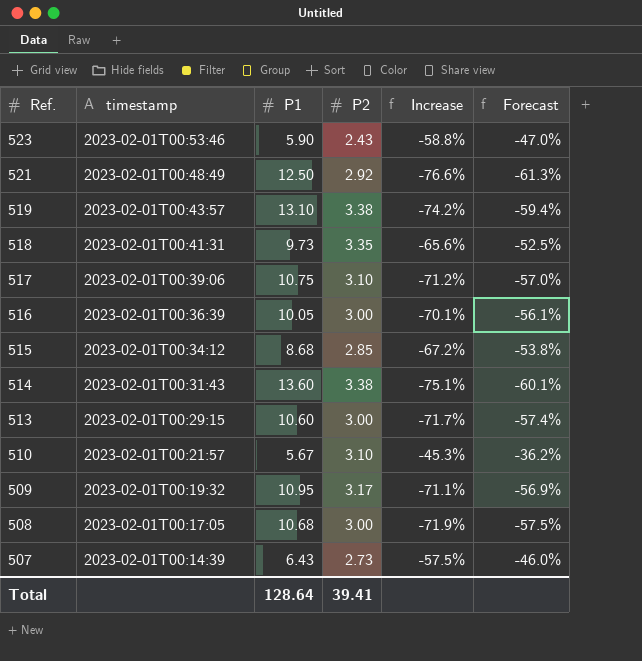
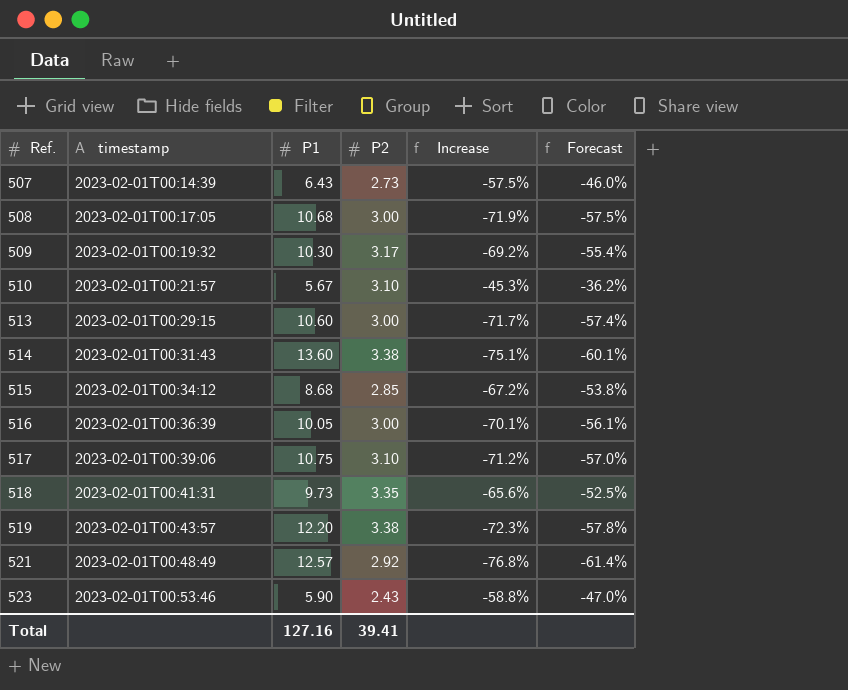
row order: Ref. descending -> Ref. ascending
509 | P1: 10.95 -> 10.30
509 | Increase: -71.1% -> -69.2%
509 | Forecast: -56.9% -> -55.4%
519 | P1: 13.10 -> 12.20
519 | Increase: -74.2% -> -72.3%
519 | Forecast: -59.4% -> -57.8%
521 | P1: 12.50 -> 12.57
521 | Increase: -76.6% -> -76.8%
521 | Forecast: -61.3% -> -61.4%
Total | P1: 128.64 -> 127.16

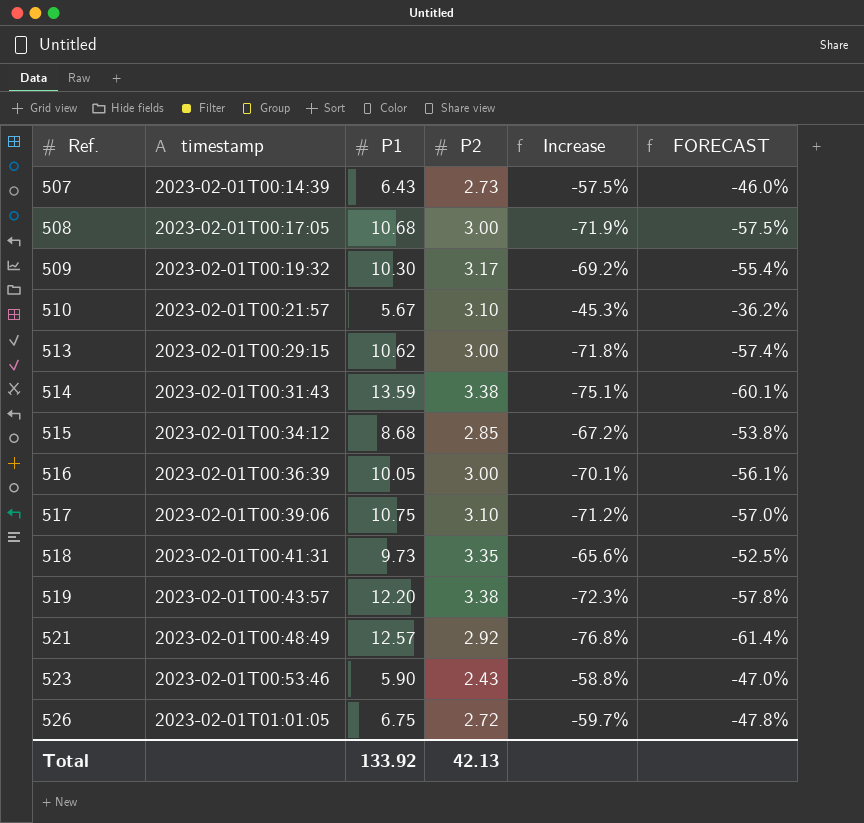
column name: Forecast -> FORECAST
513 | P1: 10.60 -> 10.62
513 | Increase: -71.7% -> -71.8%
514 | P1: 13.60 -> 13.59
row 526: none -> 2023-02-01T01:01:05 | 6.75 | 2.72 | -59.7% | -47.8%
Total | P1: 127.16 -> 133.92
Total | P2: 39.41 -> 42.13

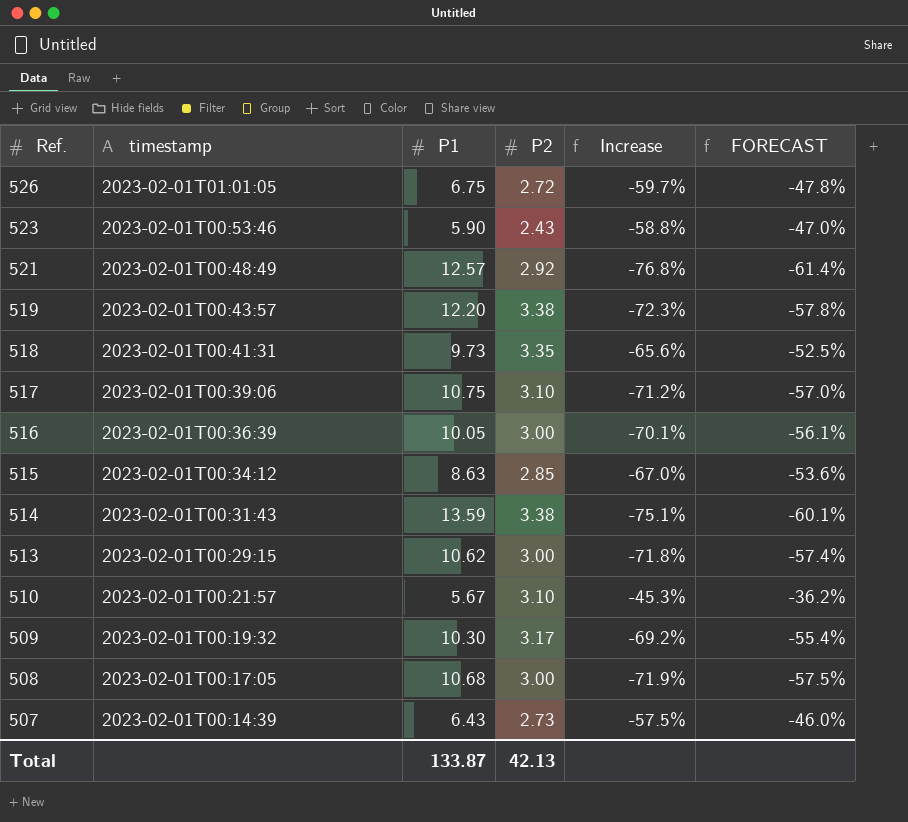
row order: Ref. ascending -> Ref. descending
515 | P1: 8.68 -> 8.63
515 | Increase: -67.2% -> -67.0%
515 | FORECAST: -53.8% -> -53.6%
Total | P1: 133.92 -> 133.87

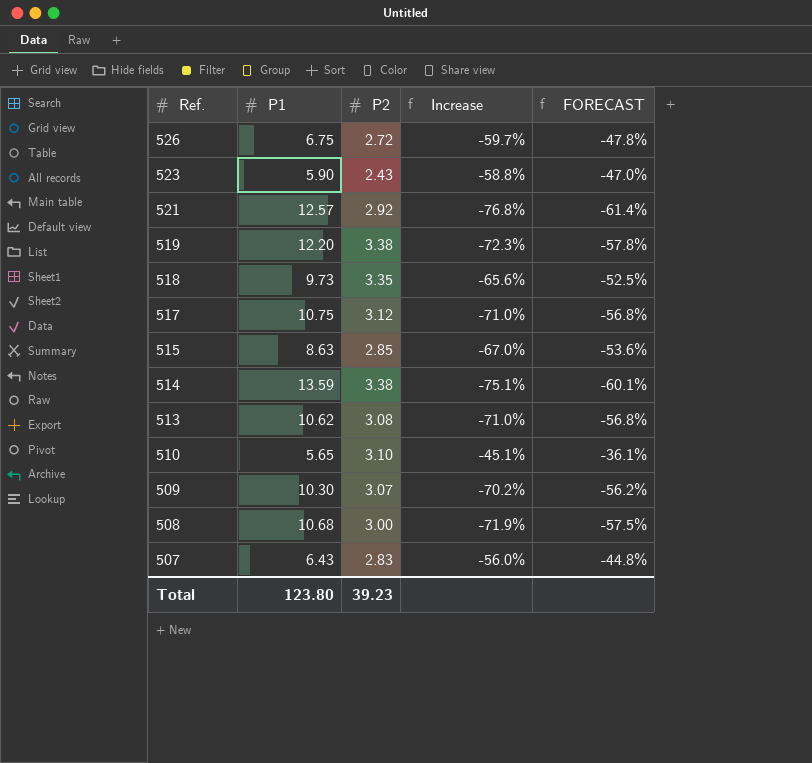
column timestamp | position: 2 -> none
row 516: 2023-02-01T00:36:39 | 10.05 | 3.00 | -70.1% | -56.1% -> none
517 | P2: 3.10 -> 3.12
517 | Increase: -71.2% -> -71.0%
517 | FORECAST: -57.0% -> -56.8%
513 | P2: 3.00 -> 3.08
513 | Increase: -71.8% -> -71.0%
513 | FORECAST: -57.4% -> -56.8%
510 | P1: 5.67 -> 5.65
510 | Increase: -45.3% -> -45.1%
510 | FORECAST: -36.2% -> -36.1%
509 | P2: 3.17 -> 3.07
509 | Increase: -69.2% -> -70.2%
509 | FORECAST: -55.4% -> -56.2%
507 | P2: 2.73 -> 2.83
507 | Increase: -57.5% -> -56.0%
507 | FORECAST: -46.0% -> -44.8%
Total | P1: 133.87 -> 123.80
Total | P2: 42.13 -> 39.23

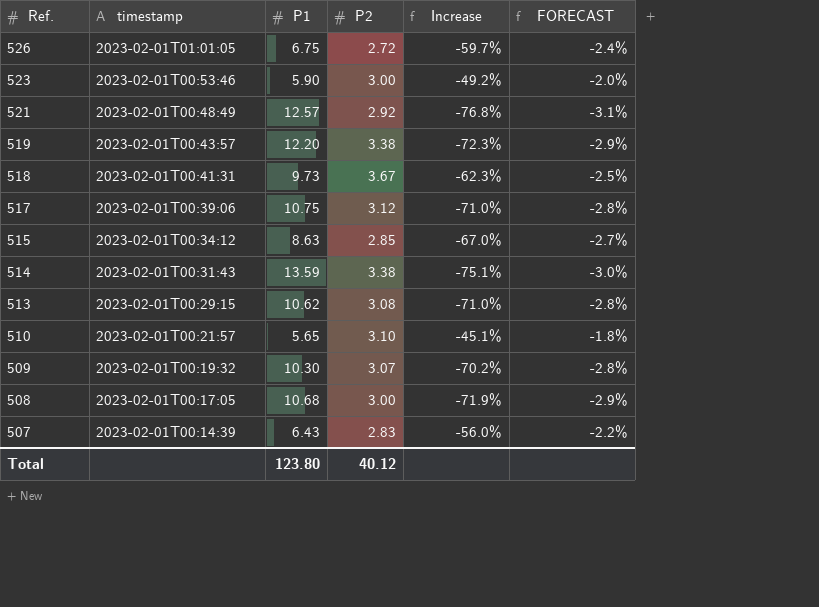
column timestamp | position: none -> 2
column FORECAST | formula: [Increase] * 0.8 -> [Increase] * 0.04
523 | P2: 2.43 -> 3.00
523 | Increase: -58.8% -> -49.2%
518 | P2: 3.35 -> 3.67
518 | Increase: -65.6% -> -62.3%
Total | P2: 39.23 -> 40.12

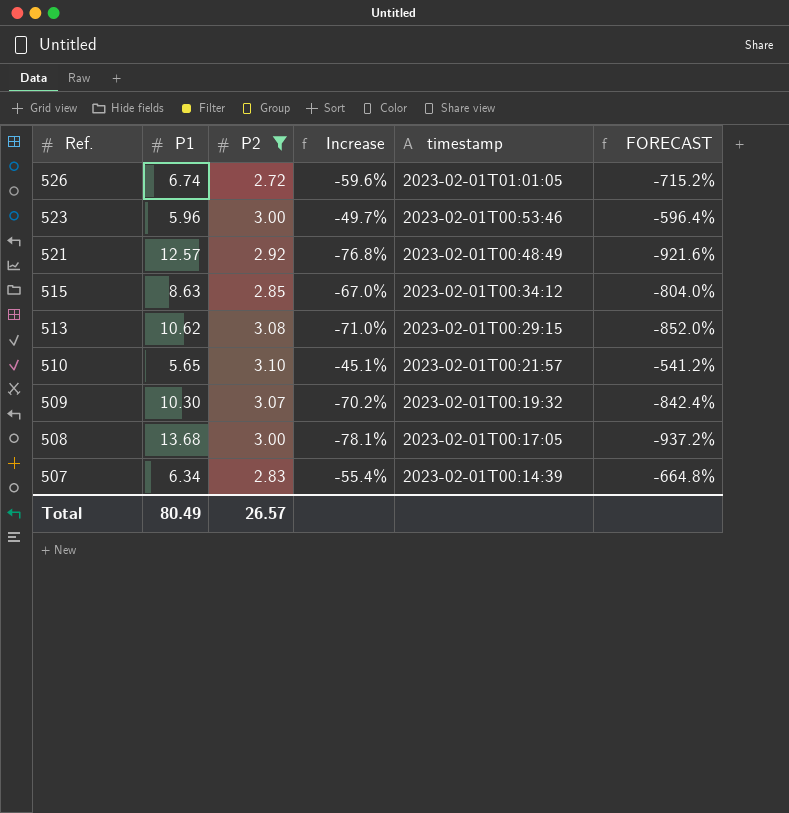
filter: none -> P2 <= 3.10
column timestamp | position: 2 -> 5
column FORECAST | formula: [Increase] * 0.04 -> [Increase] * 12
526 | P1: 6.75 -> 6.74
526 | Increase: -59.7% -> -59.6%
523 | P1: 5.90 -> 5.96
523 | Increase: -49.2% -> -49.7%
508 | P1: 10.68 -> 13.68
508 | Increase: -71.9% -> -78.1%
507 | P1: 6.43 -> 6.34
507 | Increase: -56.0% -> -55.4%
Total | P1: 123.80 -> 80.49
Total | P2: 40.12 -> 26.57

